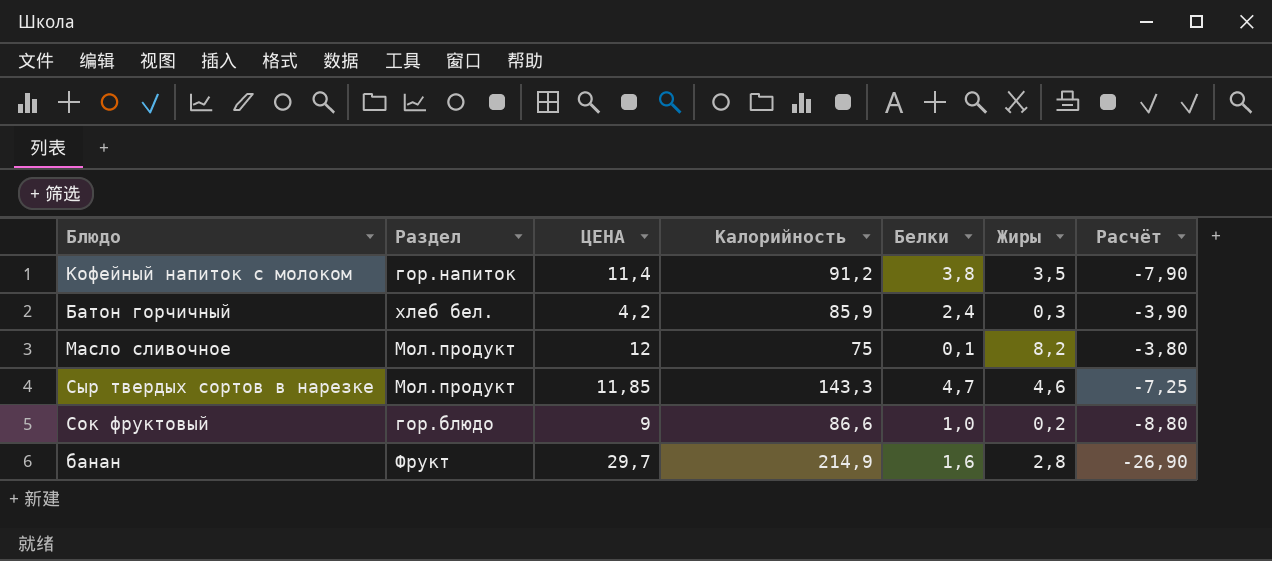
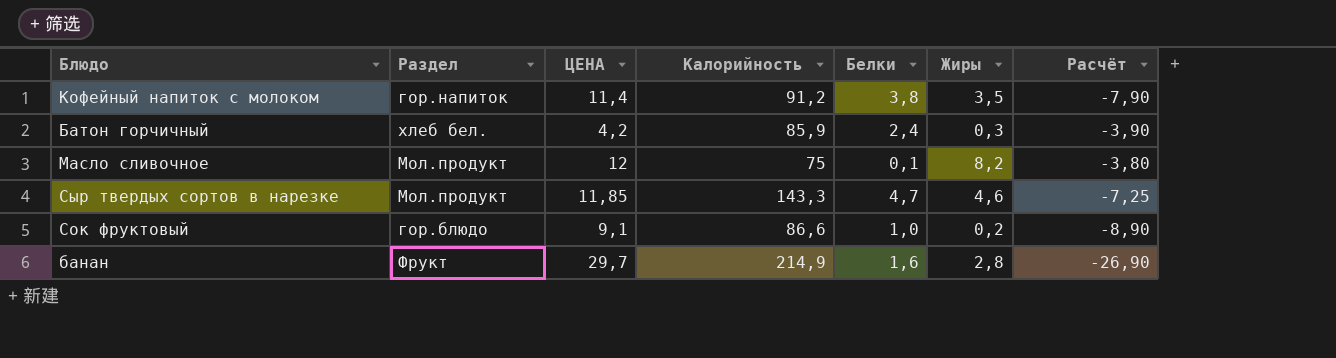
Сок фруктовый | ЦЕНА: 9 -> 9,1
Сок фруктовый | Расчёт: -8,80 -> -8,90

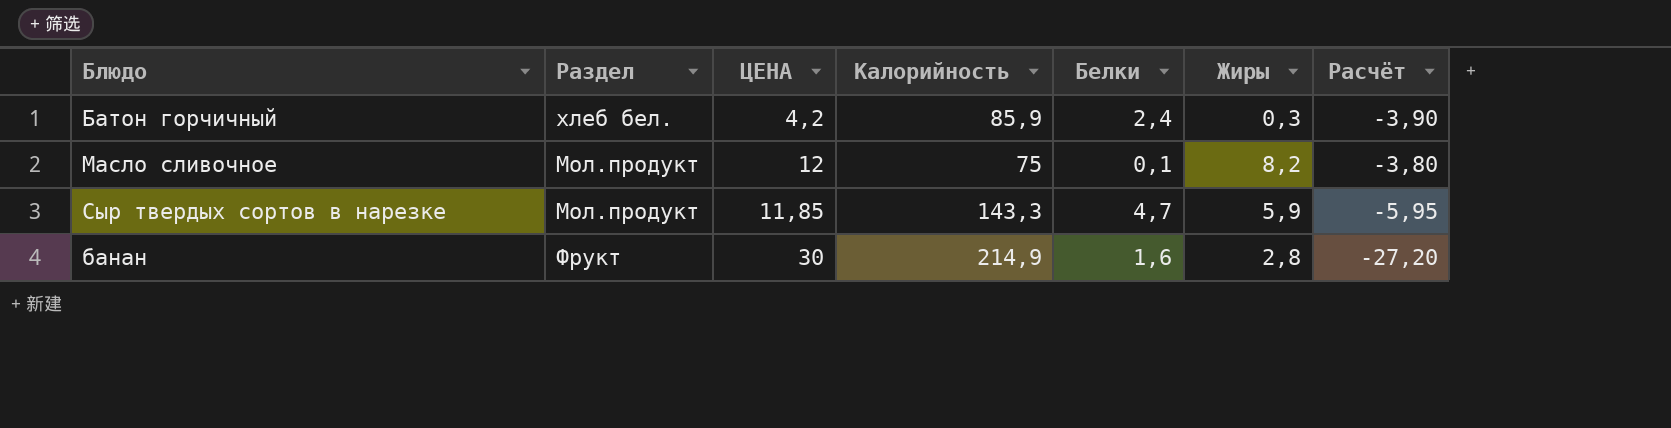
row Кофейный напиток с молоком: гор.напиток | 11,4 | 91,2 | 3,8 | 3,5 | -7,90 -> none
row Сок фруктовый: гор.блюдо | 9,1 | 86,6 | 1,0 | 0,2 | -8,90 -> none
Сыр твердых сортов в нарезке | Жиры: 4,6 -> 5,9
Сыр твердых сортов в нарезке | Расчёт: -7,25 -> -5,95
банан | ЦЕНА: 29,7 -> 30
банан | Расчёт: -26,90 -> -27,20

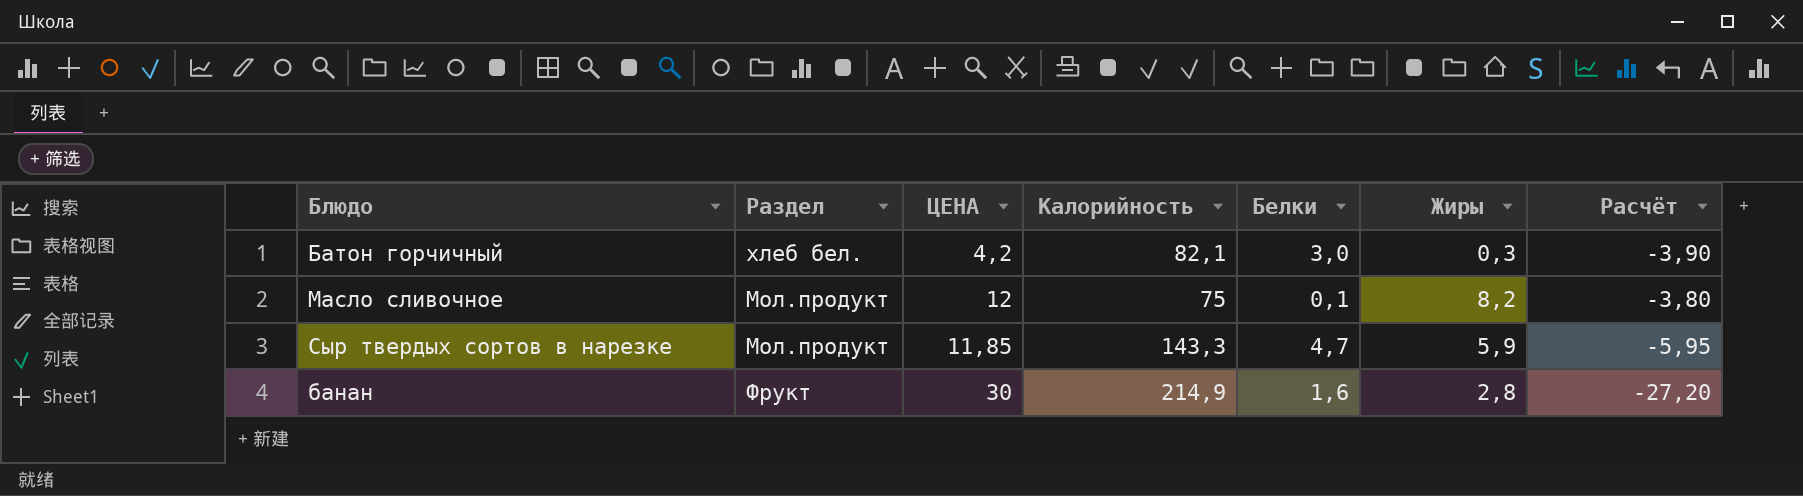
Батон горчичный | Калорийность: 85,9 -> 82,1
Батон горчичный | Белки: 2,4 -> 3,0

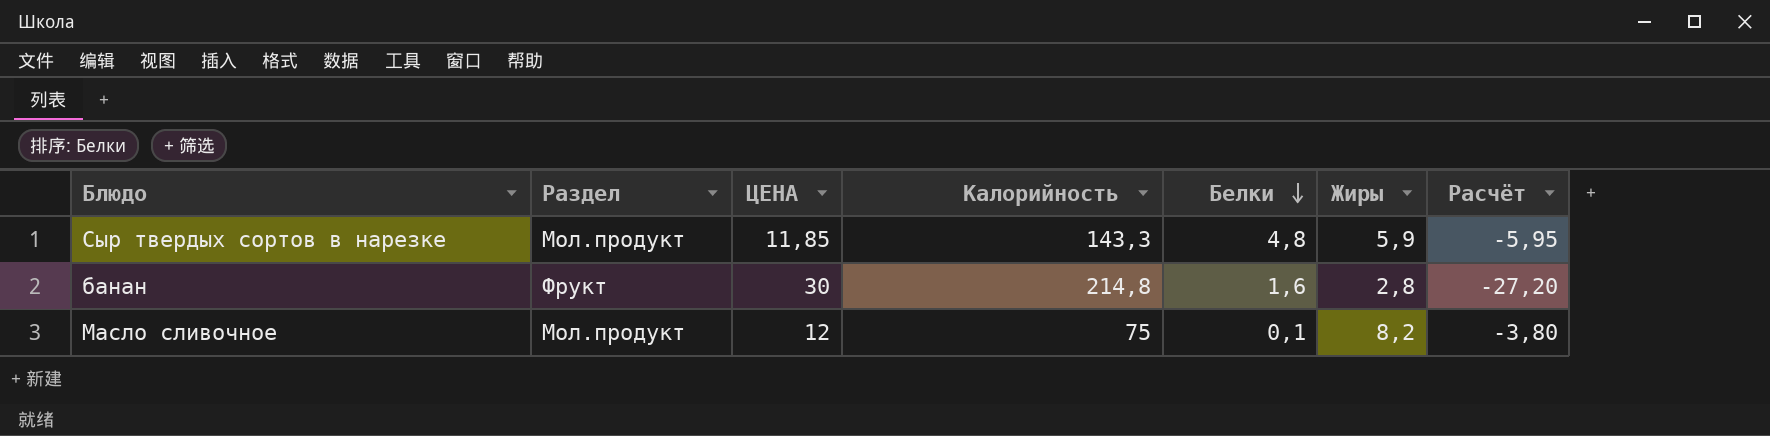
row order: none -> Белки descending
row Батон горчичный: хлеб бел. | 4,2 | 82,1 | 3,0 | 0,3 | -3,90 -> none
Сыр твердых сортов в нарезке | Белки: 4,7 -> 4,8
банан | Калорийность: 214,9 -> 214,8

